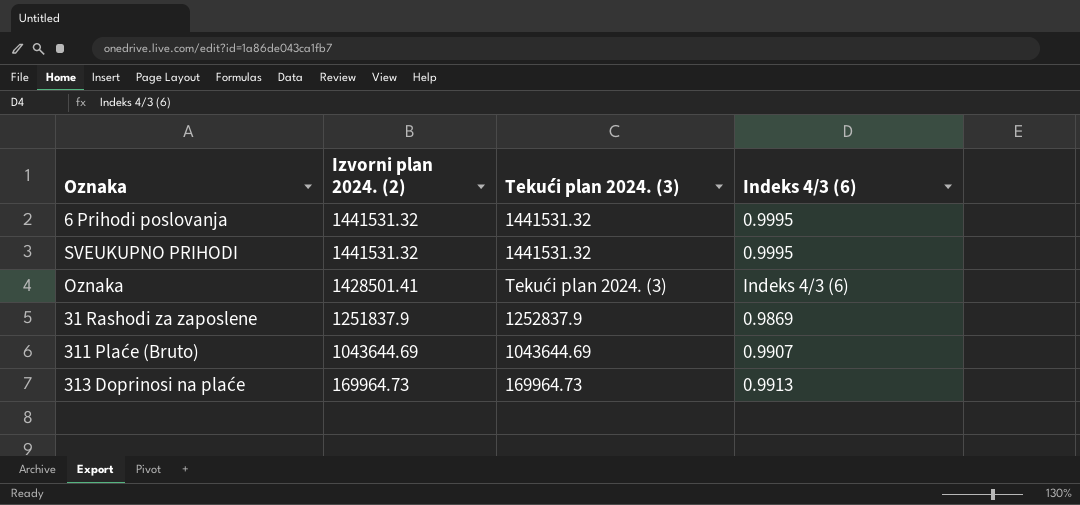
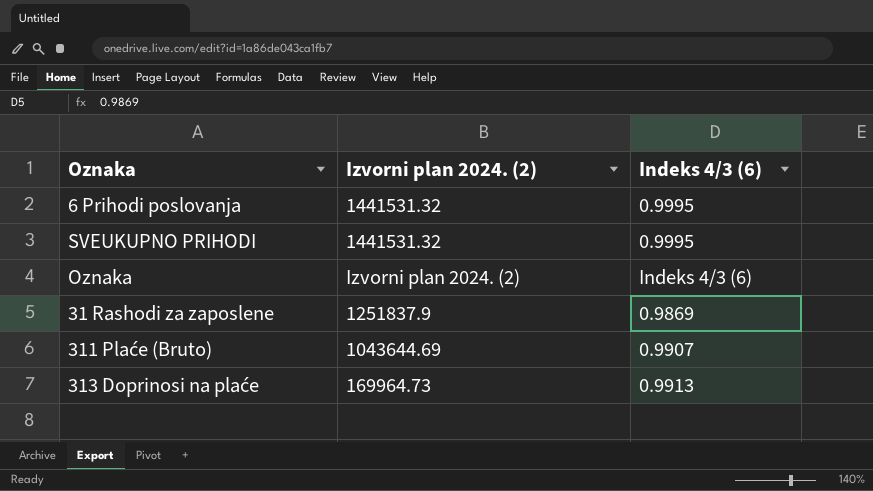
column Tekući plan 2024. (3) | position: 3 -> none
Oznaka | Izvorni plan 2024. (2): 1428501.41 -> Izvorni plan 2024. (2)

